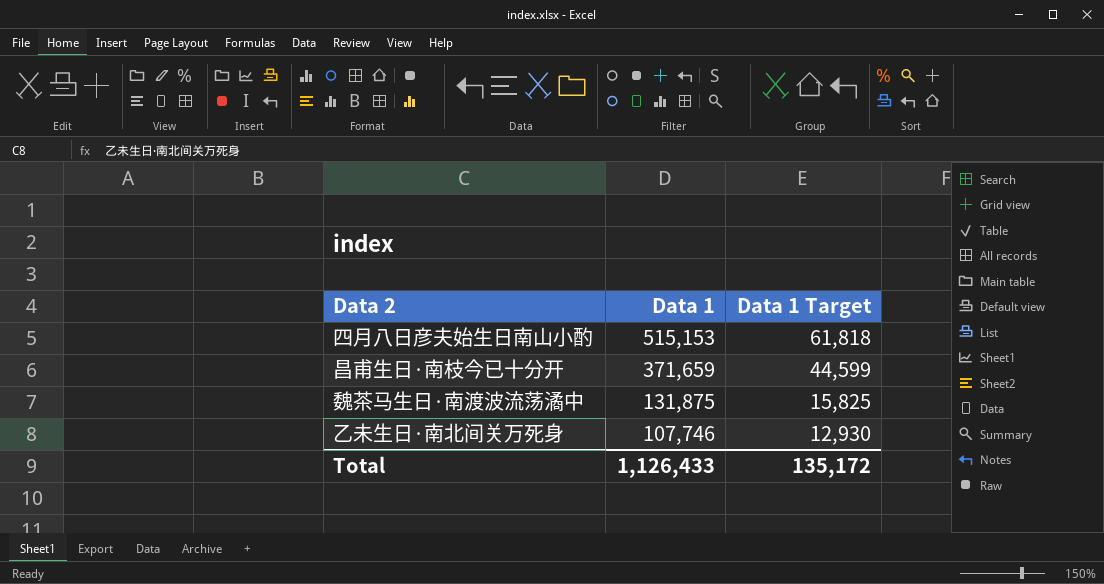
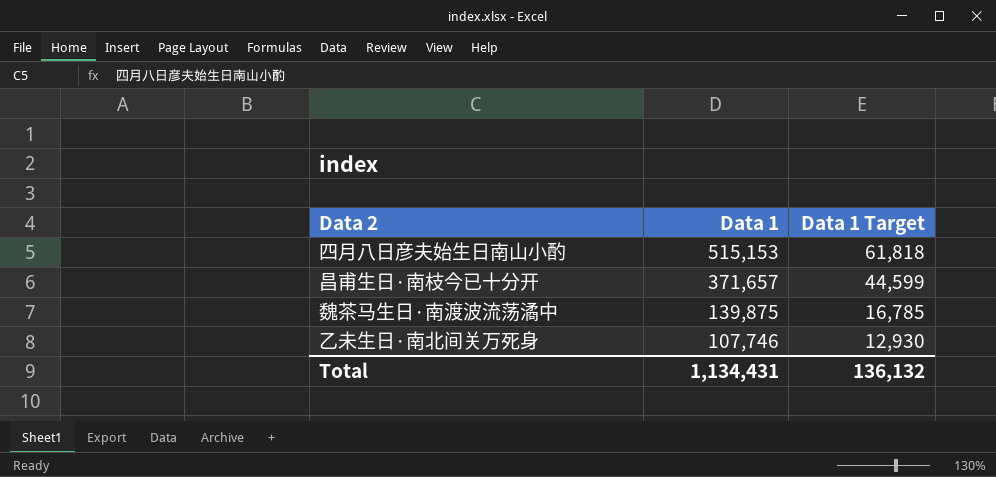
昌甫生日·南枝今已十分开 | Data 1: 371,659 -> 371,657
魏茶马生日·南渡波流荡潏中 | Data 1: 131,875 -> 139,875
魏茶马生日·南渡波流荡潏中 | Data 1 Target: 15,825 -> 16,785
Total | Data 1: 1,126,433 -> 1,134,431
Total | Data 1 Target: 135,172 -> 136,132

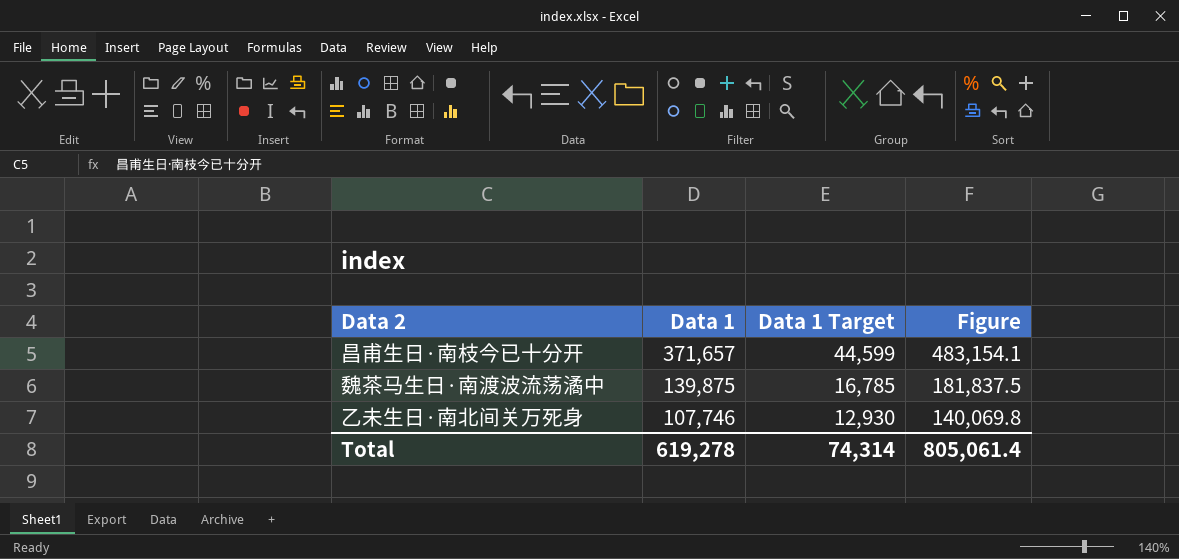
column Figure | formula: none -> [Data 1] * 1.3
row 四月八日彦夫始生日南山小酌: 515,153 | 61,818 -> none
Total | Data 1: 1,134,431 -> 619,278
Total | Data 1 Target: 136,132 -> 74,314

